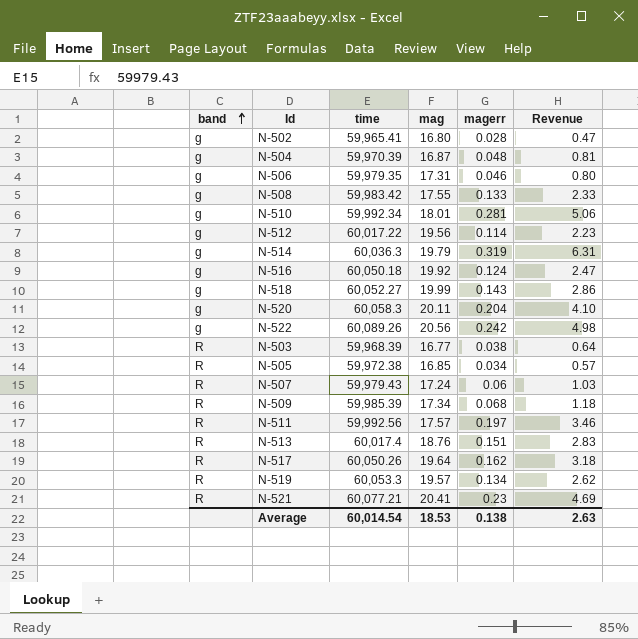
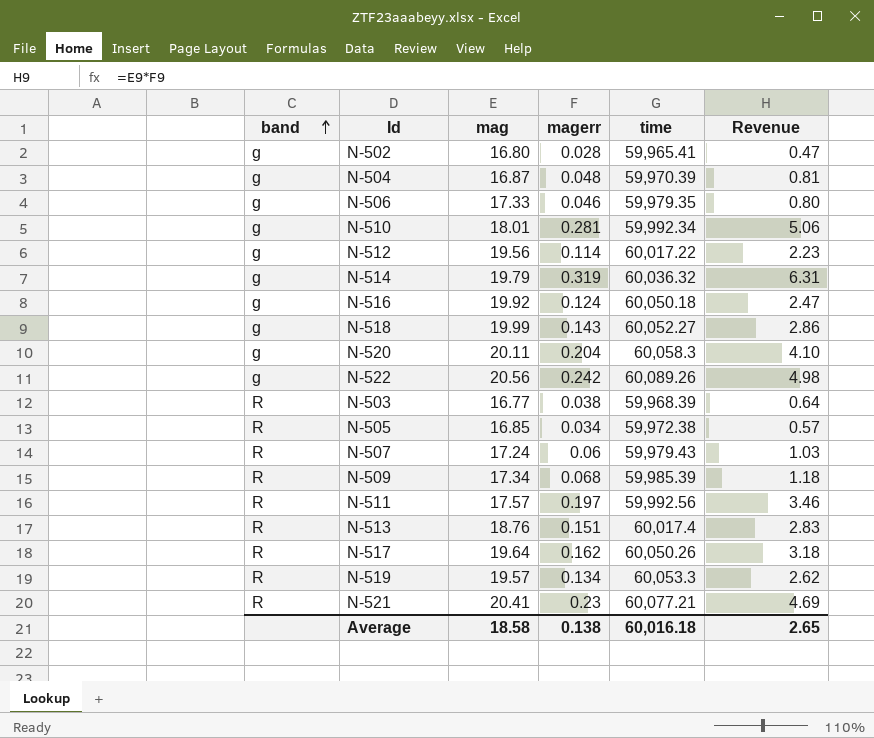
column time | position: 3 -> 5
row N-508: g | 59,983.42 | 17.55 | 0.133 | 2.33 -> none
N-506 | mag: 17.31 -> 17.33
N-514 | time: 60,036.3 -> 60,036.32
Average | mag: 18.53 -> 18.58
Average | time: 60,014.54 -> 60,016.18
Average | Revenue: 2.63 -> 2.65

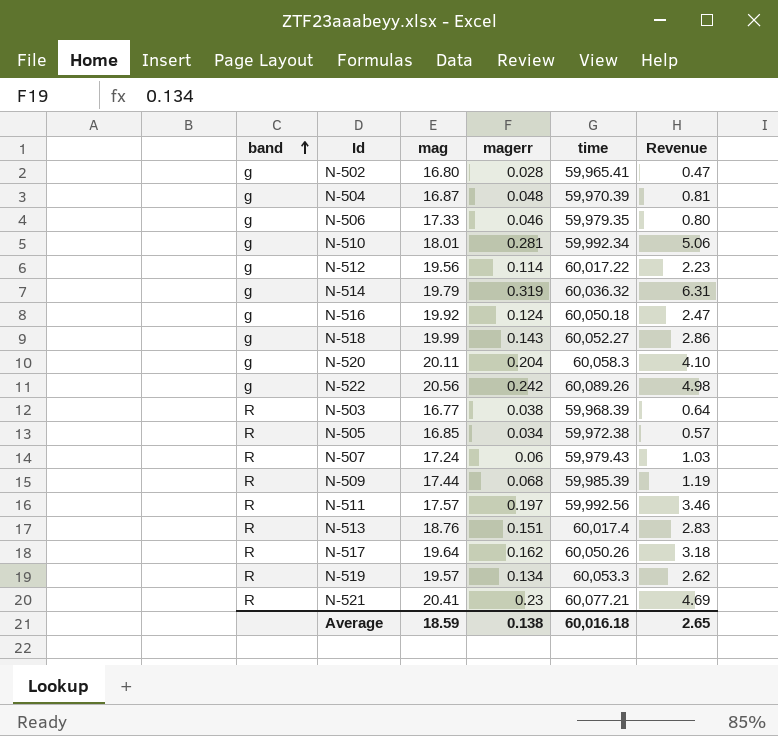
N-509 | mag: 17.34 -> 17.44
N-509 | Revenue: 1.18 -> 1.19
Average | mag: 18.58 -> 18.59

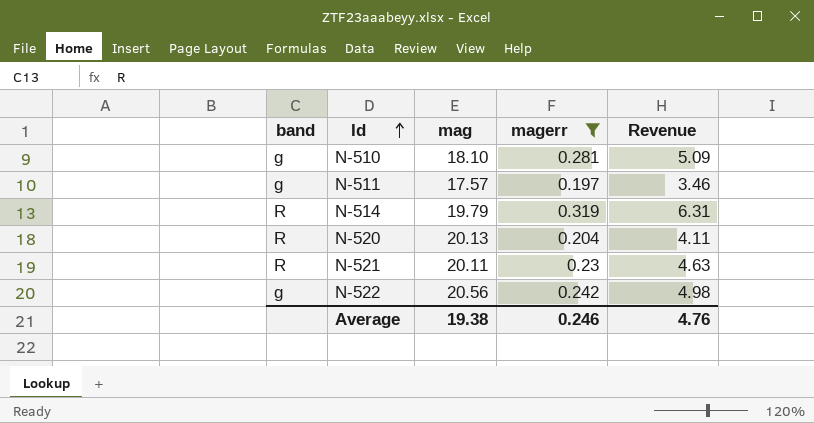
filter: none -> magerr >= 0.197
row order: band ascending -> Id ascending
column time | position: 5 -> none
N-510 | mag: 18.01 -> 18.10
N-510 | Revenue: 5.06 -> 5.09
N-511 | band: R -> g
N-514 | band: g -> R
N-520 | band: g -> R
N-520 | mag: 20.11 -> 20.13
N-520 | Revenue: 4.10 -> 4.11
N-521 | mag: 20.41 -> 20.11
N-521 | Revenue: 4.69 -> 4.63
Average | mag: 18.59 -> 19.38
Average | magerr: 0.138 -> 0.246
Average | Revenue: 2.65 -> 4.76

